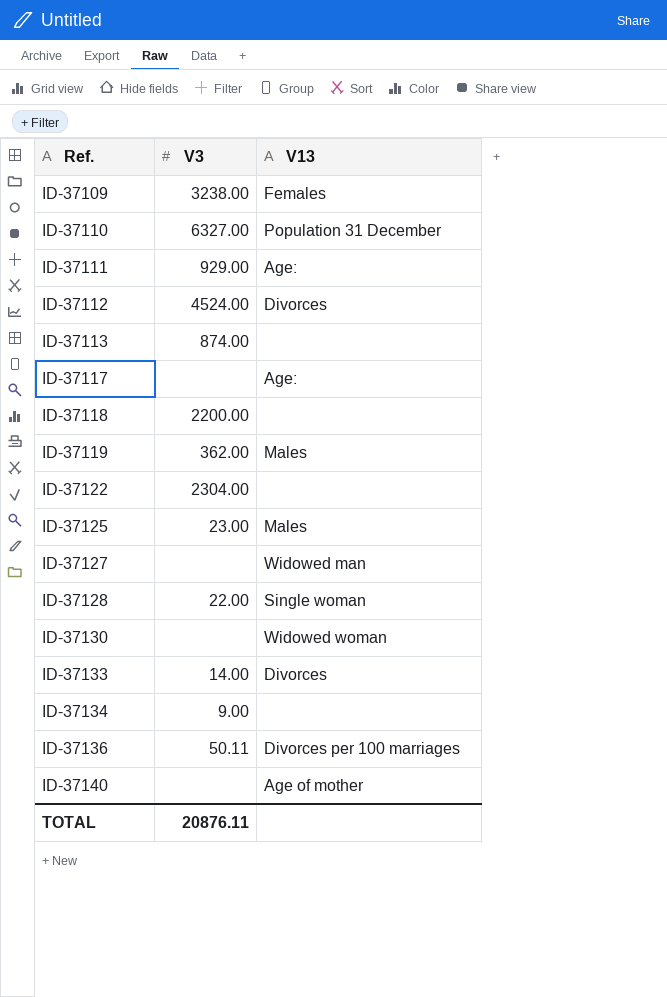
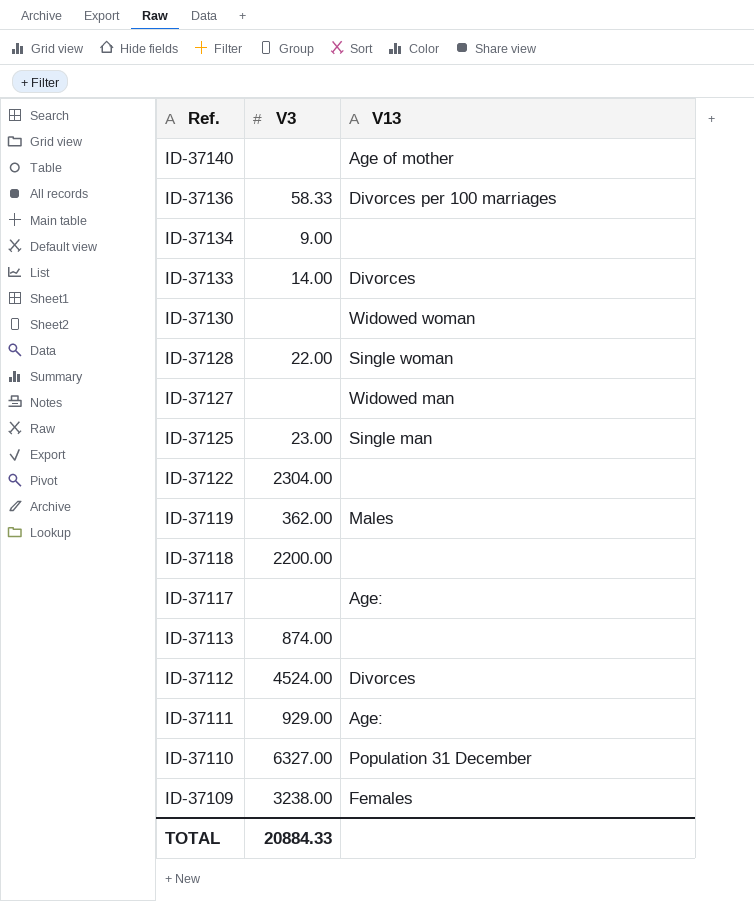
row order: Ref. ascending -> Ref. descending
ID-37136 | V3: 50.11 -> 58.33
ID-37125 | V13: Males -> Single man
TOTAL | V3: 20876.11 -> 20884.33

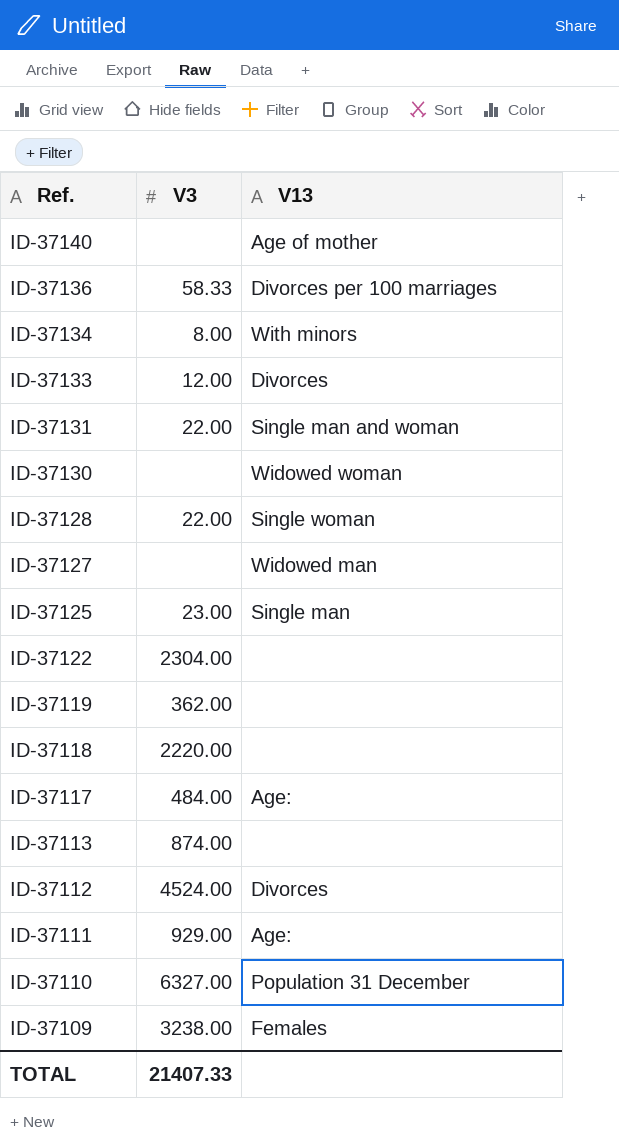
ID-37134 | V3: 9.00 -> 8.00
ID-37134 | V13: none -> With minors
ID-37133 | V3: 14.00 -> 12.00
row ID-37131: none -> 22.00 | Single man and woman
ID-37119 | V13: Males -> none
ID-37118 | V3: 2200.00 -> 2220.00
ID-37117 | V3: none -> 484.00
TOTAL | V3: 20884.33 -> 21407.33

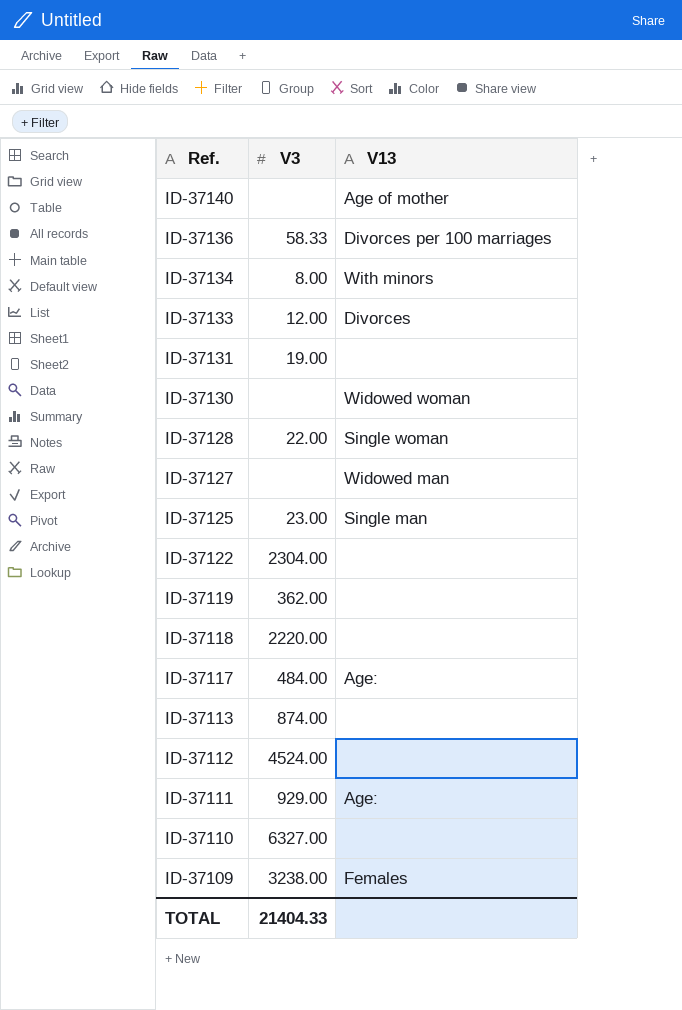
ID-37131 | V3: 22.00 -> 19.00
ID-37131 | V13: Single man and woman -> none
ID-37112 | V13: Divorces -> none
ID-37110 | V13: Population 31 December -> none
TOTAL | V3: 21407.33 -> 21404.33

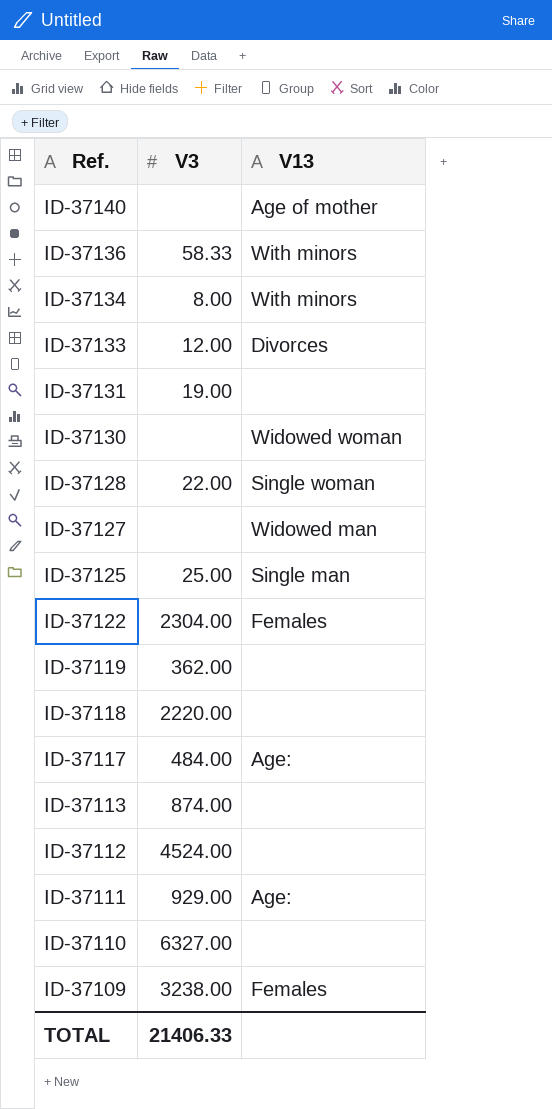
ID-37136 | V13: Divorces per 100 marriages -> With minors
ID-37125 | V3: 23.00 -> 25.00
ID-37122 | V13: none -> Females
TOTAL | V3: 21404.33 -> 21406.33

